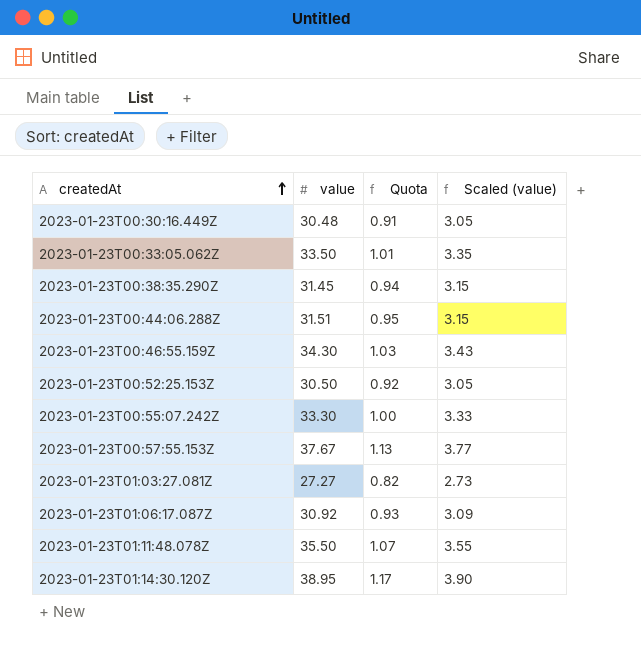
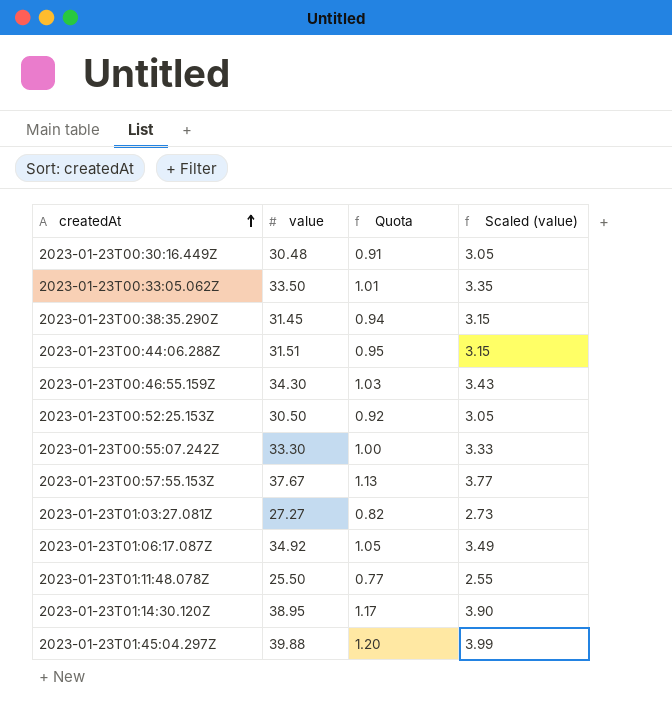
2023-01-23T01:06:17.087Z | value: 30.92 -> 34.92
2023-01-23T01:06:17.087Z | Quota: 0.93 -> 1.05
2023-01-23T01:06:17.087Z | Scaled (value): 3.09 -> 3.49
2023-01-23T01:11:48.078Z | value: 35.50 -> 25.50
2023-01-23T01:11:48.078Z | Quota: 1.07 -> 0.77
2023-01-23T01:11:48.078Z | Scaled (value): 3.55 -> 2.55
row 2023-01-23T01:45:04.297Z: none -> 39.88 | 1.20 | 3.99

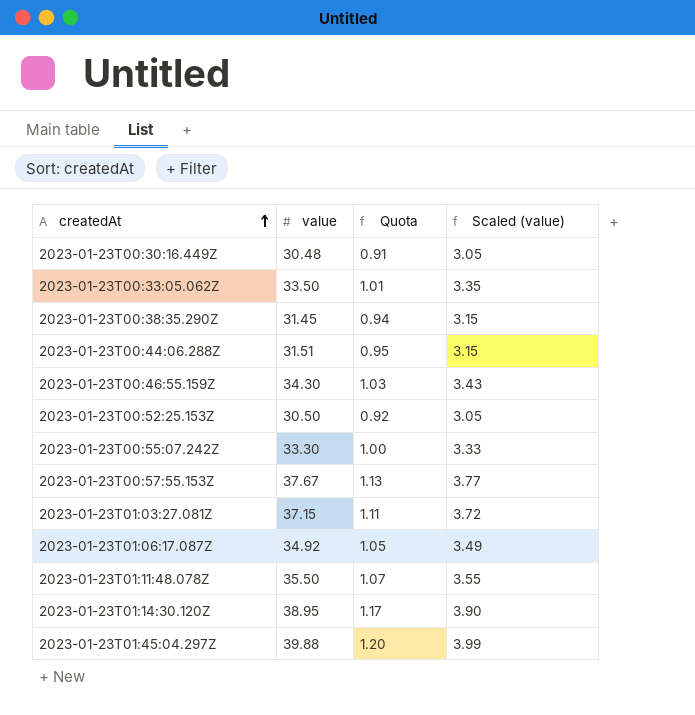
2023-01-23T01:03:27.081Z | value: 27.27 -> 37.15
2023-01-23T01:03:27.081Z | Quota: 0.82 -> 1.11
2023-01-23T01:03:27.081Z | Scaled (value): 2.73 -> 3.72
2023-01-23T01:11:48.078Z | value: 25.50 -> 35.50
2023-01-23T01:11:48.078Z | Quota: 0.77 -> 1.07
2023-01-23T01:11:48.078Z | Scaled (value): 2.55 -> 3.55

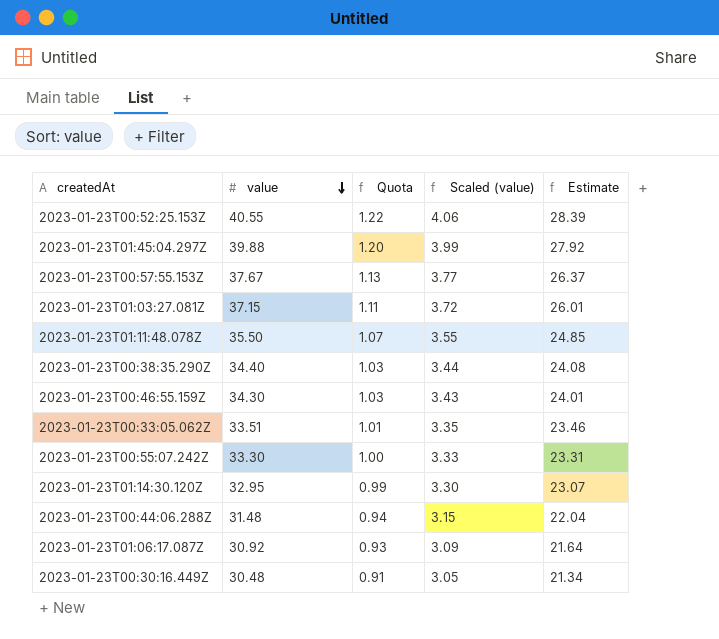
row order: createdAt ascending -> value descending
column Estimate | formula: none -> [value] * 0.7
2023-01-23T00:52:25.153Z | value: 30.50 -> 40.55
2023-01-23T00:52:25.153Z | Quota: 0.92 -> 1.22
2023-01-23T00:52:25.153Z | Scaled (value): 3.05 -> 4.06
2023-01-23T00:38:35.290Z | value: 31.45 -> 34.40
2023-01-23T00:38:35.290Z | Quota: 0.94 -> 1.03
2023-01-23T00:38:35.290Z | Scaled (value): 3.15 -> 3.44
2023-01-23T00:33:05.062Z | value: 33.50 -> 33.51
2023-01-23T01:14:30.120Z | value: 38.95 -> 32.95
2023-01-23T01:14:30.120Z | Quota: 1.17 -> 0.99
2023-01-23T01:14:30.120Z | Scaled (value): 3.90 -> 3.30
2023-01-23T00:44:06.288Z | value: 31.51 -> 31.48
2023-01-23T00:44:06.288Z | Quota: 0.95 -> 0.94
2023-01-23T01:06:17.087Z | value: 34.92 -> 30.92
2023-01-23T01:06:17.087Z | Quota: 1.05 -> 0.93
2023-01-23T01:06:17.087Z | Scaled (value): 3.49 -> 3.09

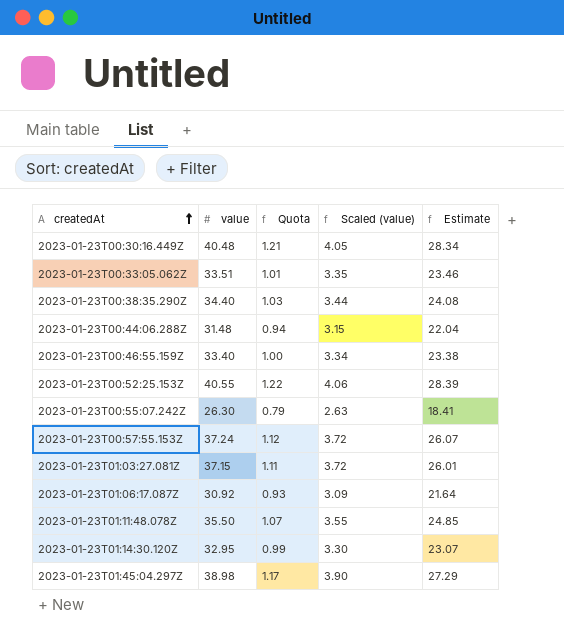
row order: value descending -> createdAt ascending
2023-01-23T00:30:16.449Z | value: 30.48 -> 40.48
2023-01-23T00:30:16.449Z | Quota: 0.91 -> 1.21
2023-01-23T00:30:16.449Z | Scaled (value): 3.05 -> 4.05
2023-01-23T00:30:16.449Z | Estimate: 21.34 -> 28.34
2023-01-23T00:46:55.159Z | value: 34.30 -> 33.40
2023-01-23T00:46:55.159Z | Quota: 1.03 -> 1.00
2023-01-23T00:46:55.159Z | Scaled (value): 3.43 -> 3.34
2023-01-23T00:46:55.159Z | Estimate: 24.01 -> 23.38
2023-01-23T00:55:07.242Z | value: 33.30 -> 26.30
2023-01-23T00:55:07.242Z | Quota: 1.00 -> 0.79
2023-01-23T00:55:07.242Z | Scaled (value): 3.33 -> 2.63
2023-01-23T00:55:07.242Z | Estimate: 23.31 -> 18.41
2023-01-23T00:57:55.153Z | value: 37.67 -> 37.24
2023-01-23T00:57:55.153Z | Quota: 1.13 -> 1.12
2023-01-23T00:57:55.153Z | Scaled (value): 3.77 -> 3.72
2023-01-23T00:57:55.153Z | Estimate: 26.37 -> 26.07
2023-01-23T01:45:04.297Z | value: 39.88 -> 38.98
2023-01-23T01:45:04.297Z | Quota: 1.20 -> 1.17
2023-01-23T01:45:04.297Z | Scaled (value): 3.99 -> 3.90
2023-01-23T01:45:04.297Z | Estimate: 27.92 -> 27.29

